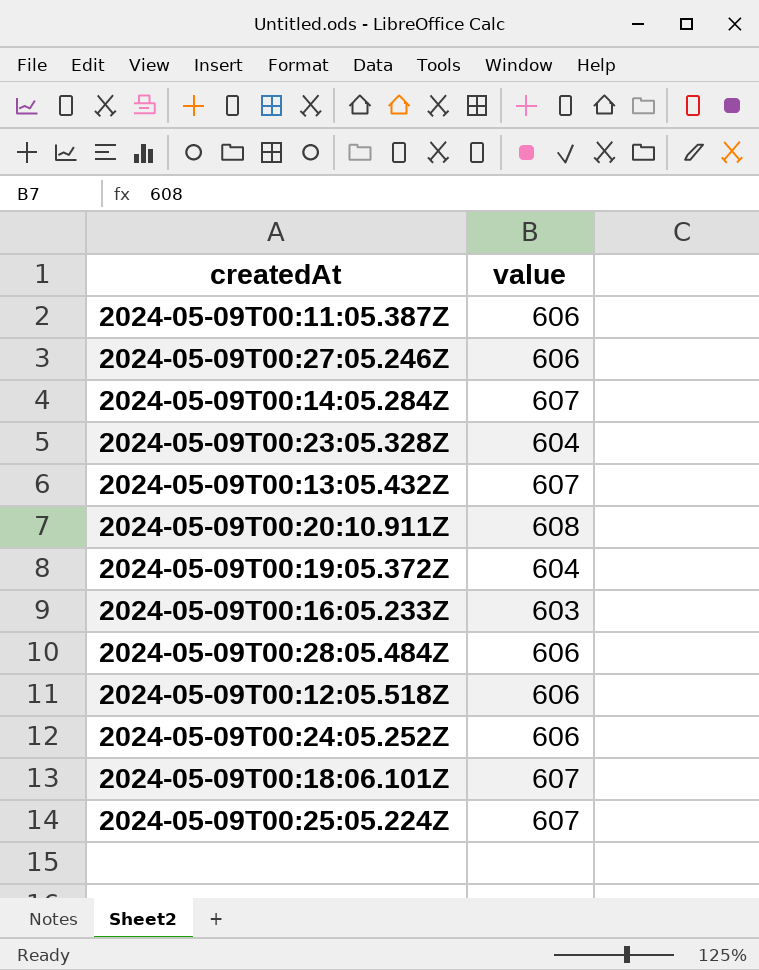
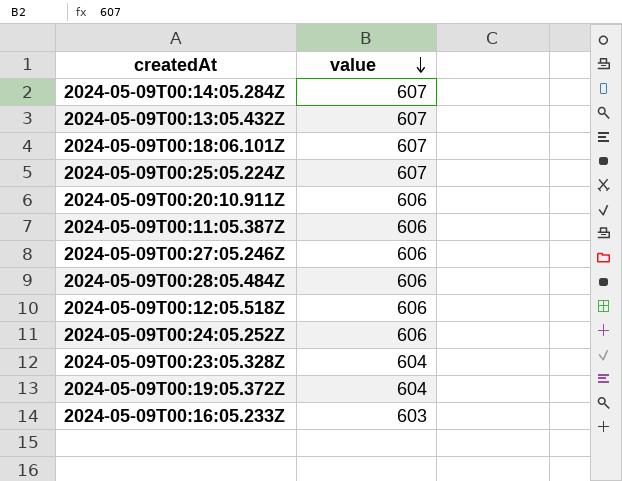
row order: none -> value descending
2024-05-09T00:20:10.911Z | value: 608 -> 606

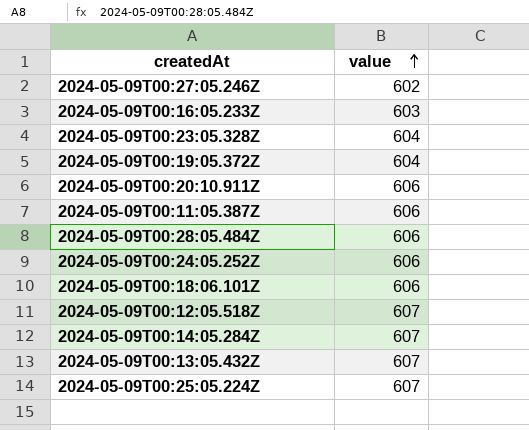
row order: value descending -> value ascending
2024-05-09T00:27:05.246Z | value: 606 -> 602
2024-05-09T00:18:06.101Z | value: 607 -> 606
2024-05-09T00:12:05.518Z | value: 606 -> 607

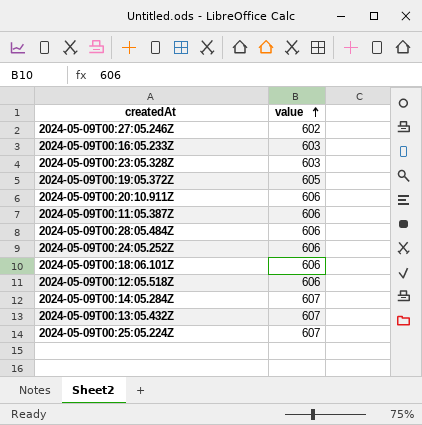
2024-05-09T00:23:05.328Z | value: 604 -> 603
2024-05-09T00:19:05.372Z | value: 604 -> 605
2024-05-09T00:12:05.518Z | value: 607 -> 606

